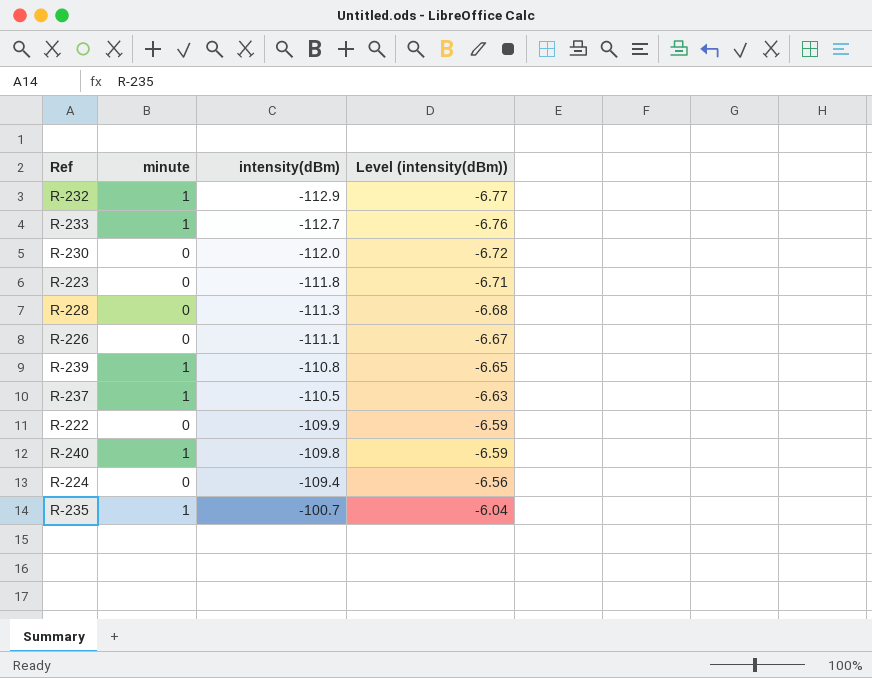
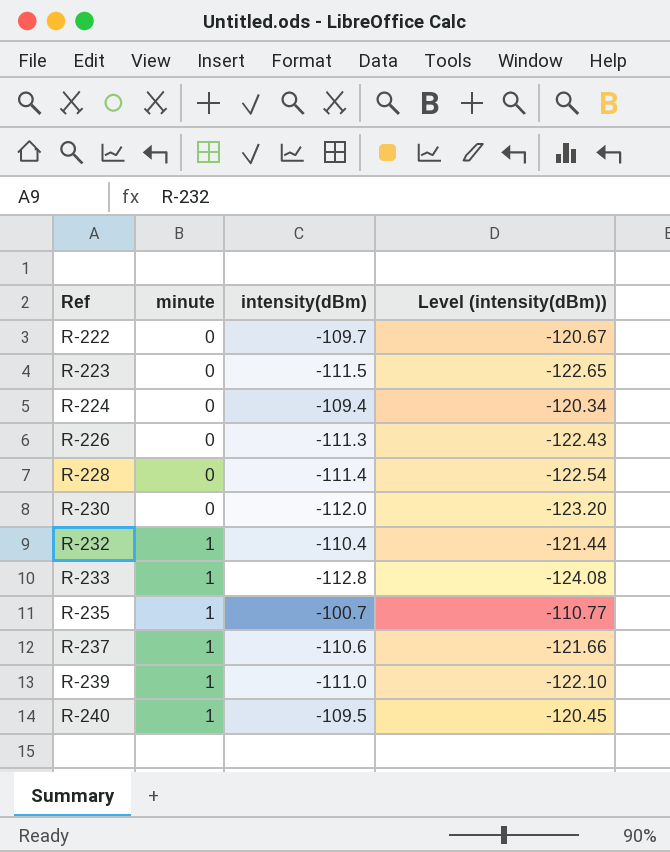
row order: intensity(dBm) ascending -> Ref ascending
column Level (intensity(dBm)) | formula: [intensity(dBm)] * 0.06 -> [intensity(dBm)] * 1.1
R-222 | intensity(dBm): -109.9 -> -109.7
R-223 | intensity(dBm): -111.8 -> -111.5
R-226 | intensity(dBm): -111.1 -> -111.3
R-228 | intensity(dBm): -111.3 -> -111.4
R-232 | intensity(dBm): -112.9 -> -110.4
R-233 | intensity(dBm): -112.7 -> -112.8
R-237 | intensity(dBm): -110.5 -> -110.6
R-239 | intensity(dBm): -110.8 -> -111.0
R-240 | intensity(dBm): -109.8 -> -109.5

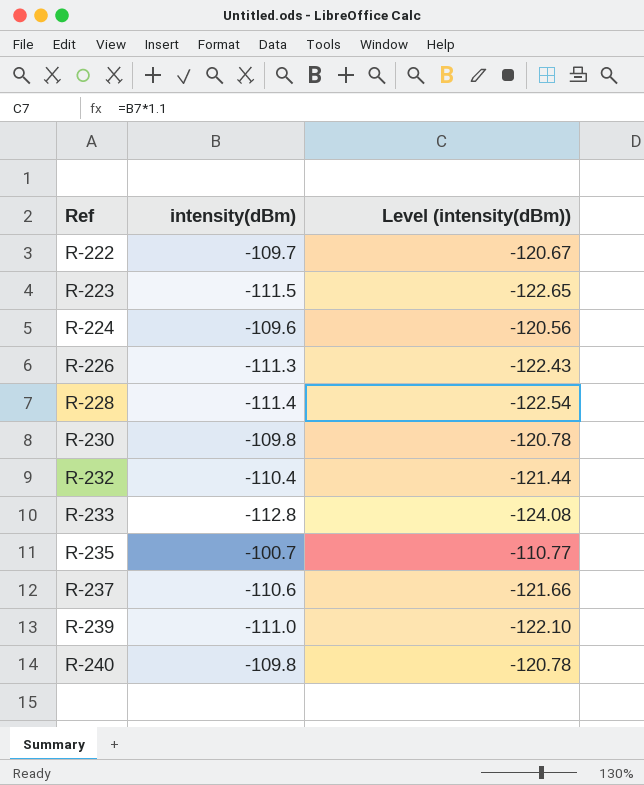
column minute | position: 2 -> none
R-224 | intensity(dBm): -109.4 -> -109.6
R-224 | Level (intensity(dBm)): -120.34 -> -120.56
R-230 | intensity(dBm): -112.0 -> -109.8
R-230 | Level (intensity(dBm)): -123.20 -> -120.78
R-240 | intensity(dBm): -109.5 -> -109.8
R-240 | Level (intensity(dBm)): -120.45 -> -120.78

